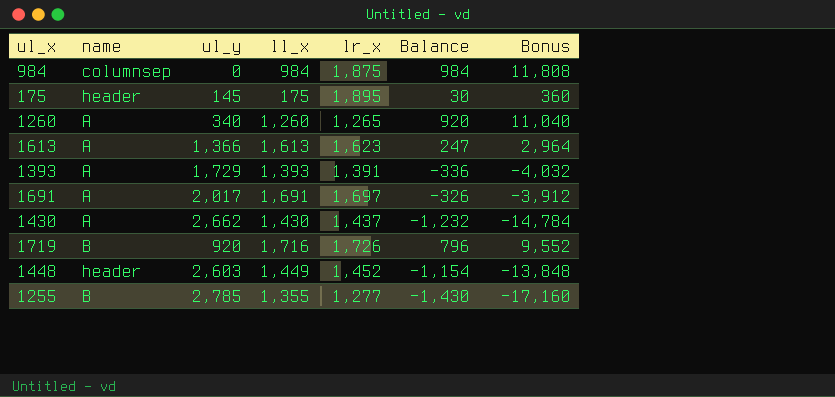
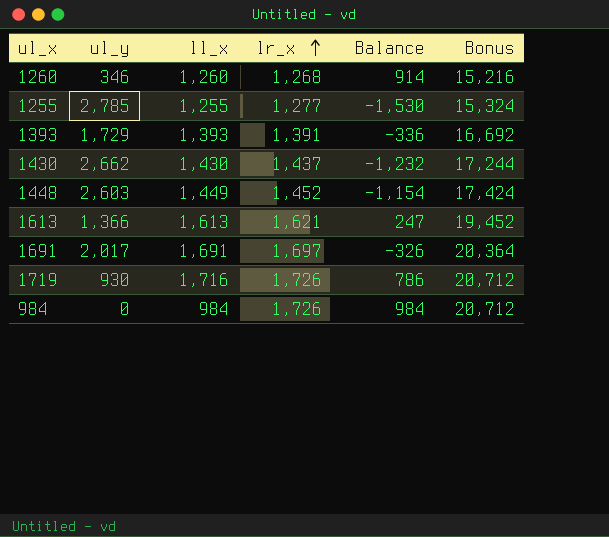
row order: none -> lr_x ascending
column name | position: 2 -> none
column Bonus | formula: [Balance] * 12 -> [lr_x] * 12
row 175: header | 145 | 175 | 1,895 | 30 | 360 -> none
1260 | ul_y: 340 -> 346
1260 | lr_x: 1,265 -> 1,268
1260 | Balance: 920 -> 914
1255 | ll_x: 1,355 -> 1,255
1255 | Balance: -1,430 -> -1,530
1613 | lr_x: 1,623 -> 1,621
1719 | ul_y: 920 -> 930
1719 | Balance: 796 -> 786
984 | lr_x: 1,875 -> 1,726

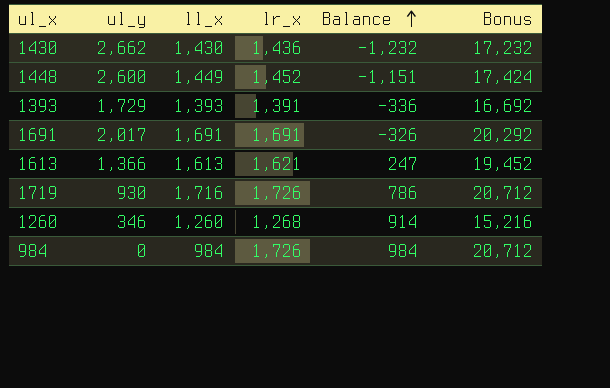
row order: lr_x ascending -> Balance ascending
row 1255: 2,785 | 1,255 | 1,277 | -1,530 | 15,324 -> none
1430 | lr_x: 1,437 -> 1,436
1430 | Bonus: 17,244 -> 17,232
1448 | ul_y: 2,603 -> 2,600
1448 | Balance: -1,154 -> -1,151
1691 | lr_x: 1,697 -> 1,691
1691 | Bonus: 20,364 -> 20,292

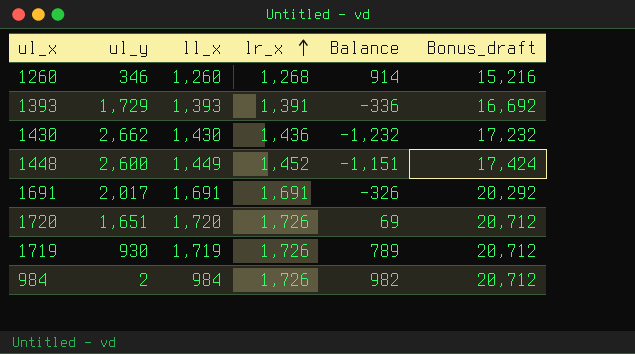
row order: Balance ascending -> lr_x ascending
column name: Bonus -> Bonus_draft
row 1613: 1,366 | 1,613 | 1,621 | 247 | 19,452 -> none
row 1720: none -> 1,651 | 1,720 | 1,726 | 69 | 20,712
1719 | ll_x: 1,716 -> 1,719
1719 | Balance: 786 -> 789
984 | ul_y: 0 -> 2
984 | Balance: 984 -> 982

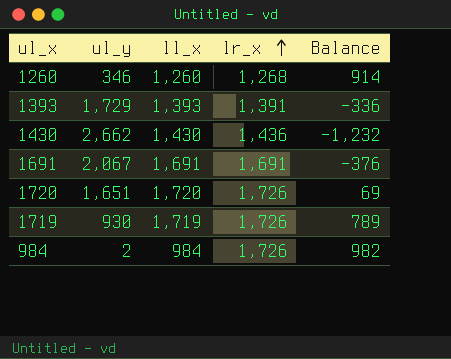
column Bonus_draft | formula: [lr_x] * 12 -> none
row 1448: 2,600 | 1,449 | 1,452 | -1,151 | 17,424 -> none
1691 | ul_y: 2,017 -> 2,067
1691 | Balance: -326 -> -376

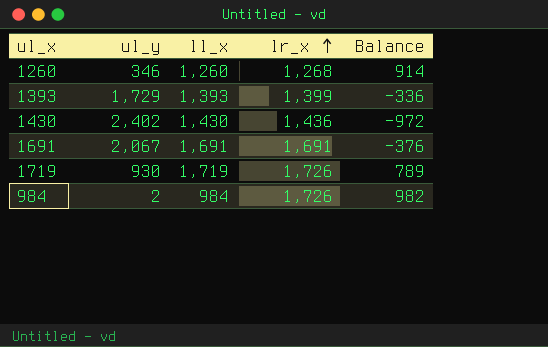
row 1720: 1,651 | 1,720 | 1,726 | 69 -> none
1393 | lr_x: 1,391 -> 1,399
1430 | ul_y: 2,662 -> 2,402
1430 | Balance: -1,232 -> -972

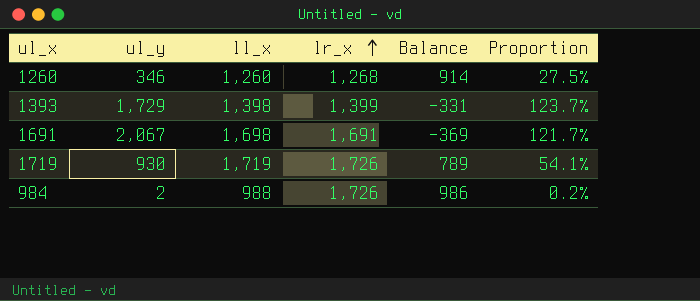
column Proportion | formula: none -> [ul_y] / [ll_x]
row 1430: 2,402 | 1,430 | 1,436 | -972 -> none
1393 | ll_x: 1,393 -> 1,398
1393 | Balance: -336 -> -331
1691 | ll_x: 1,691 -> 1,698
1691 | Balance: -376 -> -369
984 | ll_x: 984 -> 988
984 | Balance: 982 -> 986

